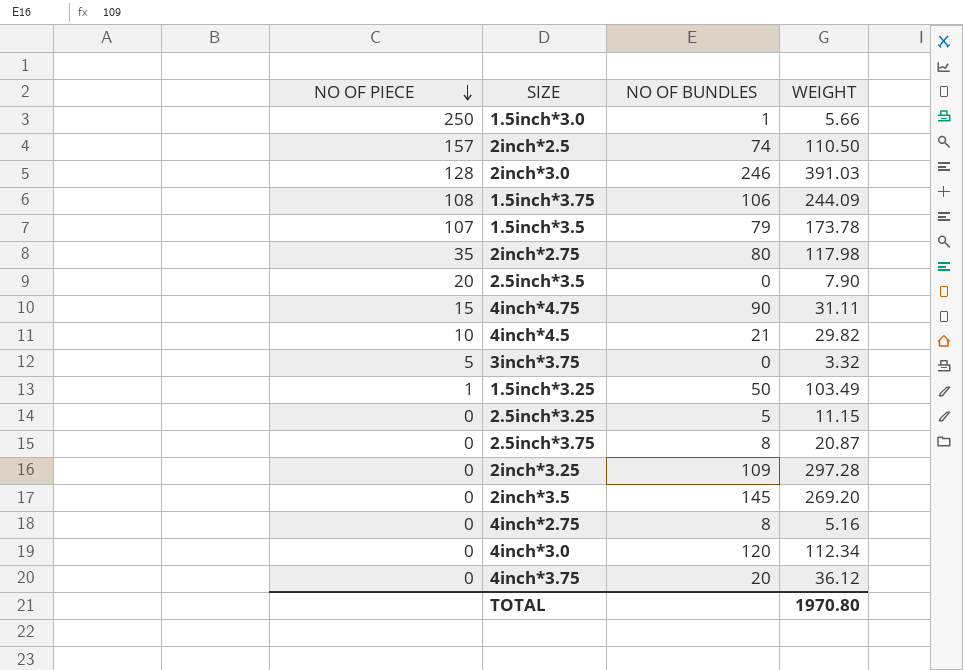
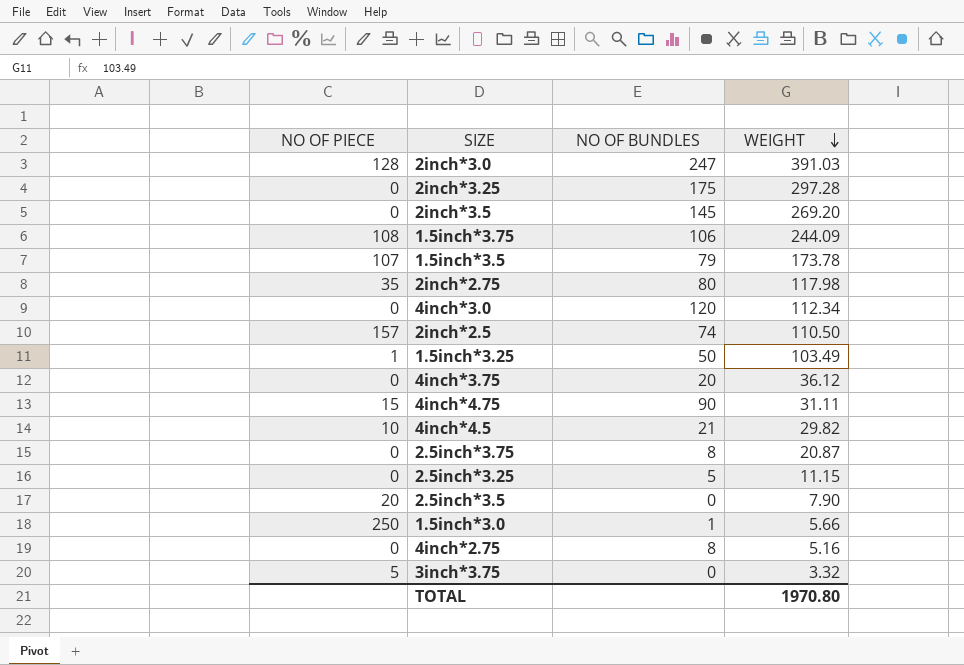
row order: NO OF PIECE descending -> WEIGHT descending
2inch*3.0 | NO OF BUNDLES: 246 -> 247
2inch*3.25 | NO OF BUNDLES: 109 -> 175

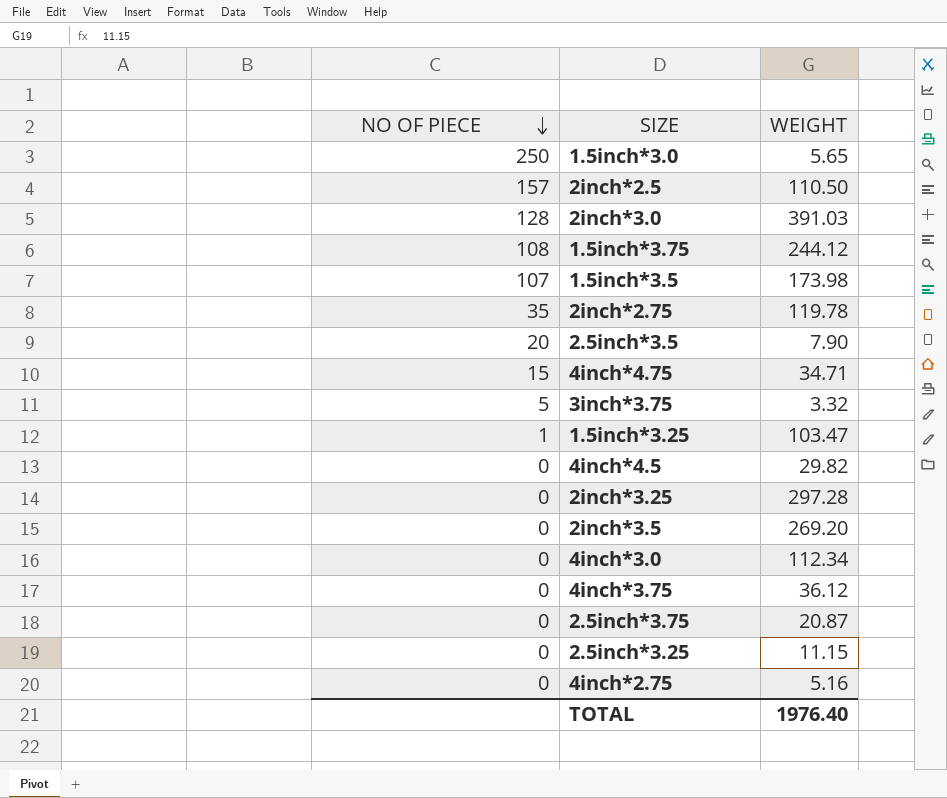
row order: WEIGHT descending -> NO OF PIECE descending
column NO OF BUNDLES | position: 3 -> none
1.5inch*3.0 | WEIGHT: 5.66 -> 5.65
1.5inch*3.75 | WEIGHT: 244.09 -> 244.12
1.5inch*3.5 | WEIGHT: 173.78 -> 173.98
2inch*2.75 | WEIGHT: 117.98 -> 119.78
4inch*4.75 | WEIGHT: 31.11 -> 34.71
1.5inch*3.25 | WEIGHT: 103.49 -> 103.47
4inch*4.5 | NO OF PIECE: 10 -> 0
TOTAL | WEIGHT: 1970.80 -> 1976.40

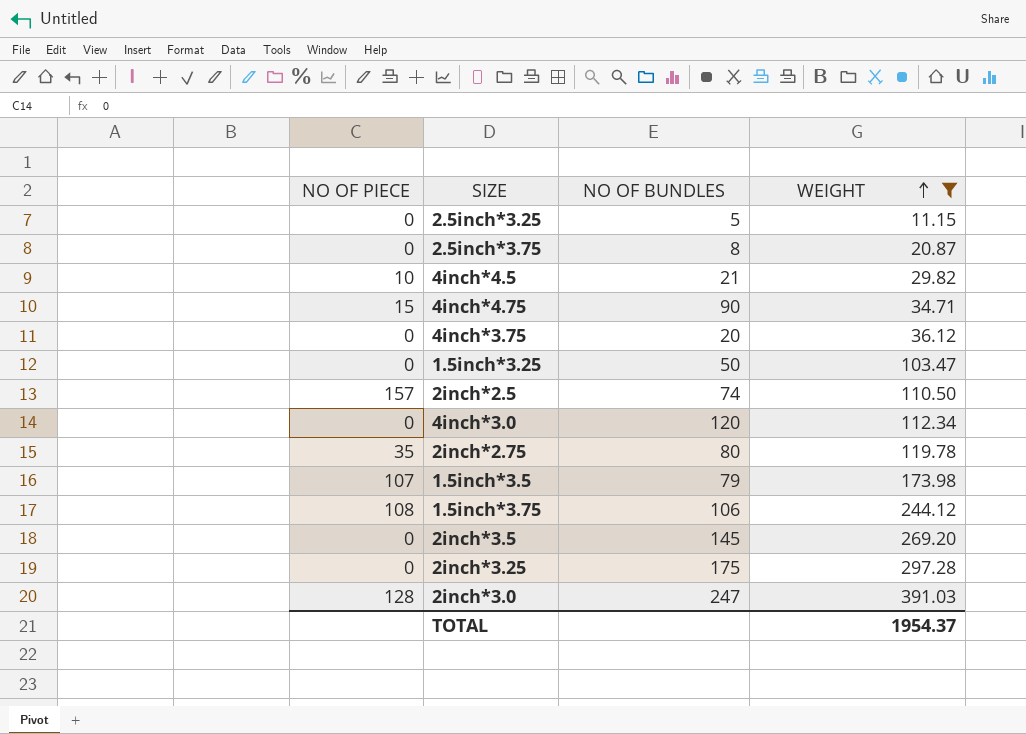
filter: none -> WEIGHT >= 11.15
row order: NO OF PIECE descending -> WEIGHT ascending
column NO OF BUNDLES | position: none -> 3
4inch*4.5 | NO OF PIECE: 0 -> 10
1.5inch*3.25 | NO OF PIECE: 1 -> 0
TOTAL | WEIGHT: 1976.40 -> 1954.37

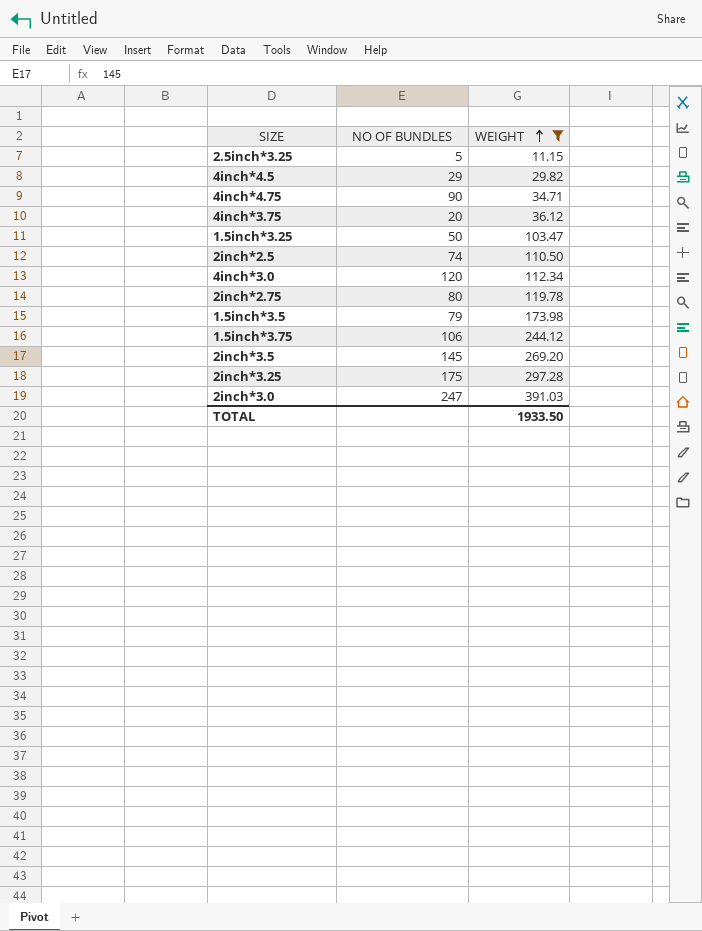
column NO OF PIECE | position: 1 -> none
row 2.5inch*3.75: 0 | 8 | 20.87 -> none
4inch*4.5 | NO OF BUNDLES: 21 -> 29
TOTAL | WEIGHT: 1954.37 -> 1933.50

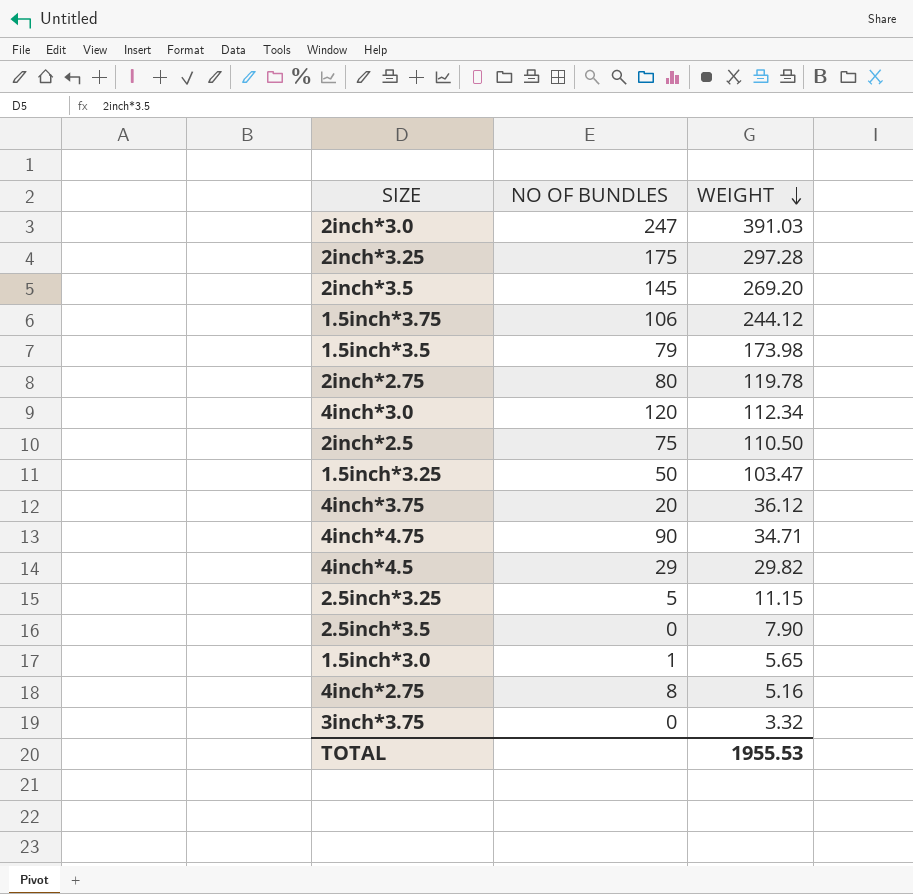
filter: WEIGHT >= 11.15 -> none
row order: WEIGHT ascending -> WEIGHT descending
2inch*2.5 | NO OF BUNDLES: 74 -> 75
TOTAL | WEIGHT: 1933.50 -> 1955.53

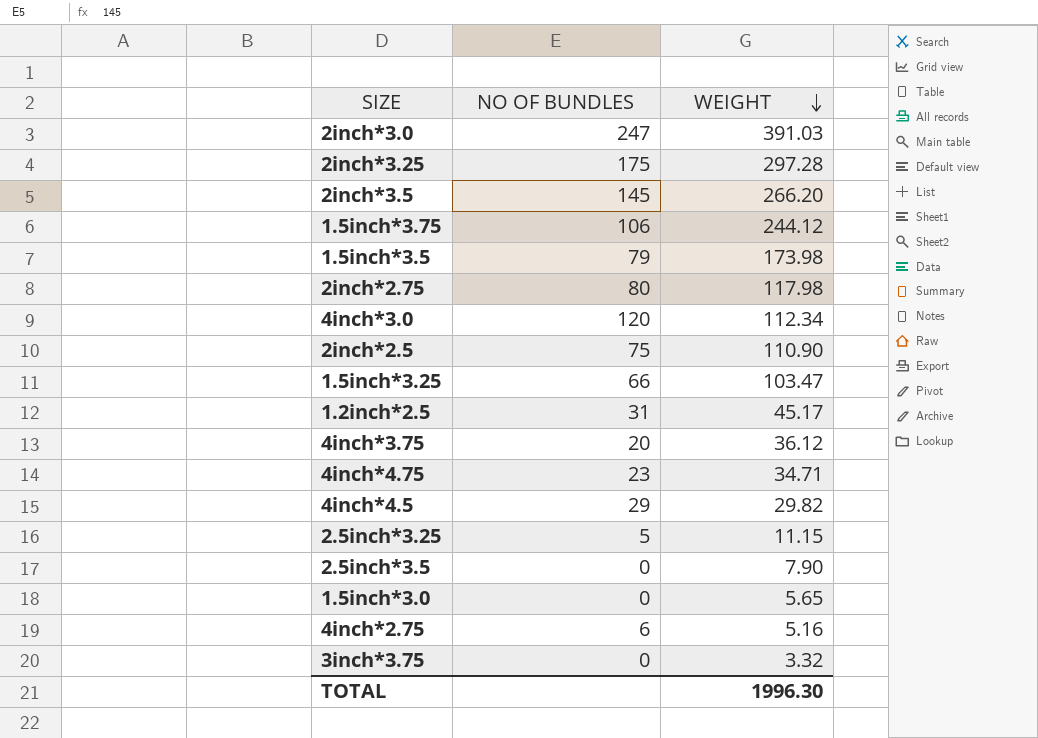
2inch*3.5 | WEIGHT: 269.20 -> 266.20
2inch*2.75 | WEIGHT: 119.78 -> 117.98
2inch*2.5 | WEIGHT: 110.50 -> 110.90
1.5inch*3.25 | NO OF BUNDLES: 50 -> 66
row 1.2inch*2.5: none -> 31 | 45.17
4inch*4.75 | NO OF BUNDLES: 90 -> 23
1.5inch*3.0 | NO OF BUNDLES: 1 -> 0
4inch*2.75 | NO OF BUNDLES: 8 -> 6
TOTAL | WEIGHT: 1955.53 -> 1996.30

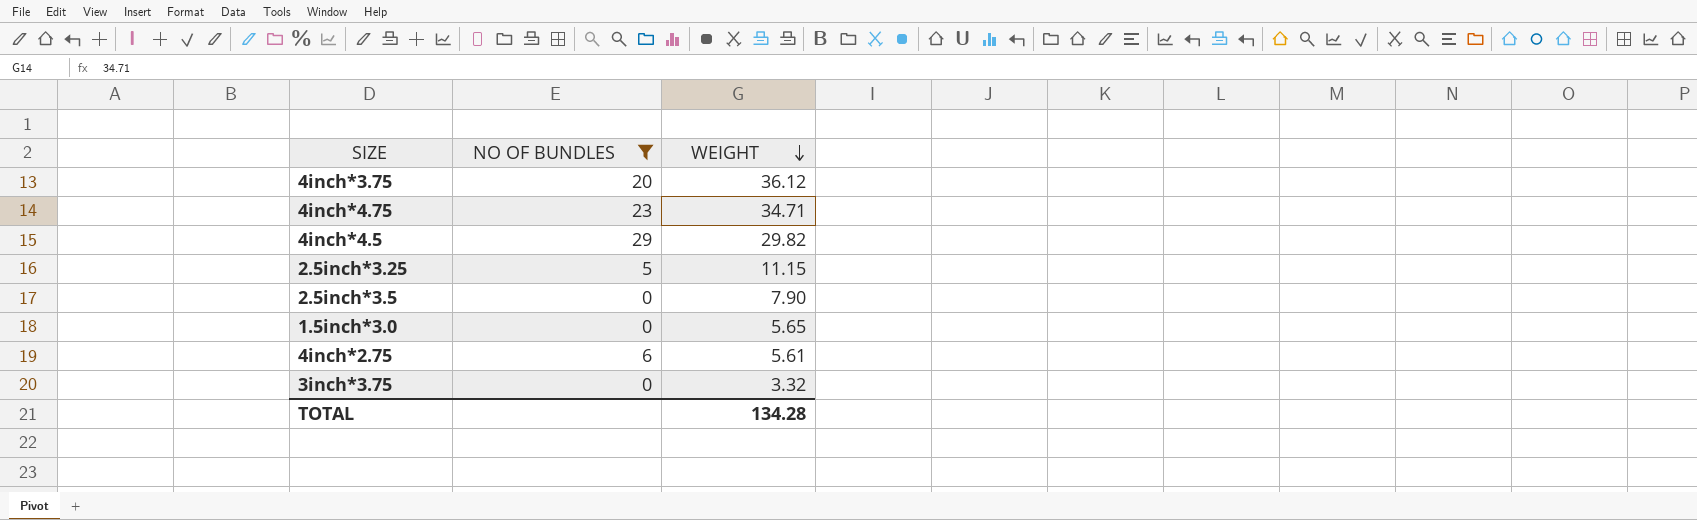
filter: none -> NO OF BUNDLES <= 29
4inch*2.75 | WEIGHT: 5.16 -> 5.61
TOTAL | WEIGHT: 1996.30 -> 134.28

